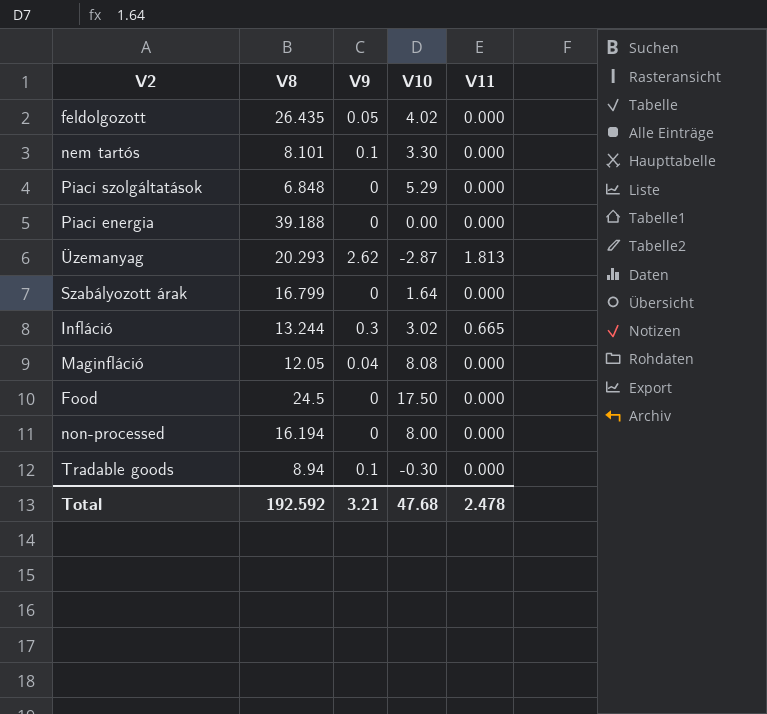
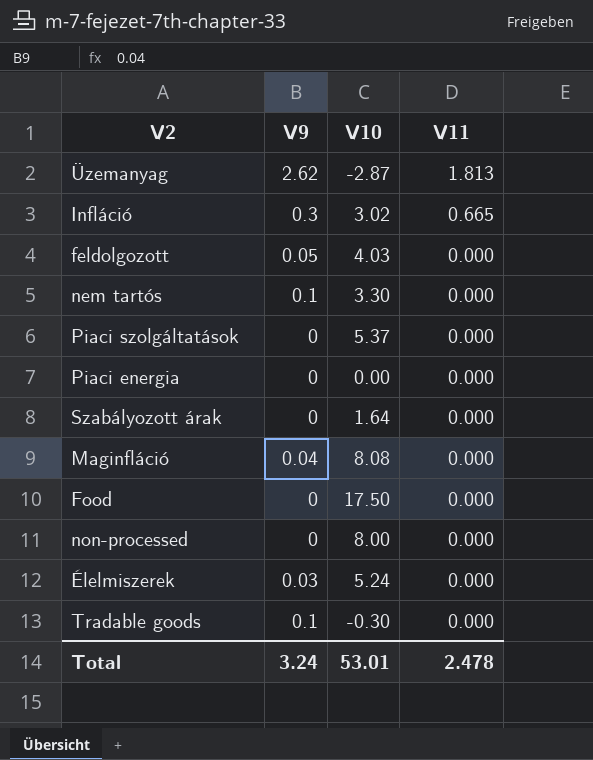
row order: none -> V11 descending
column V8 | position: 2 -> none
feldolgozott | V10: 4.02 -> 4.03
Piaci szolgáltatások | V10: 5.29 -> 5.37
row Élelmiszerek: none -> 0.03 | 5.24 | 0.000
Total | V9: 3.21 -> 3.24
Total | V10: 47.68 -> 53.01

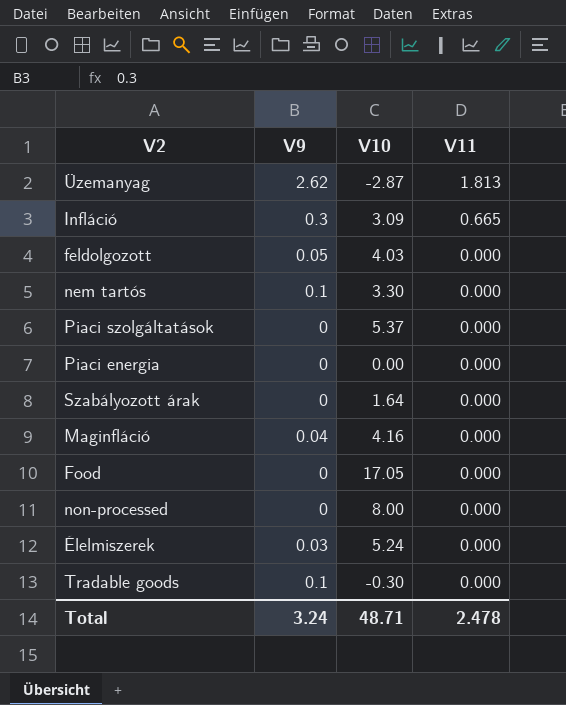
Infláció | V10: 3.02 -> 3.09
Maginfláció | V10: 8.08 -> 4.16
Food | V10: 17.50 -> 17.05
Total | V10: 53.01 -> 48.71

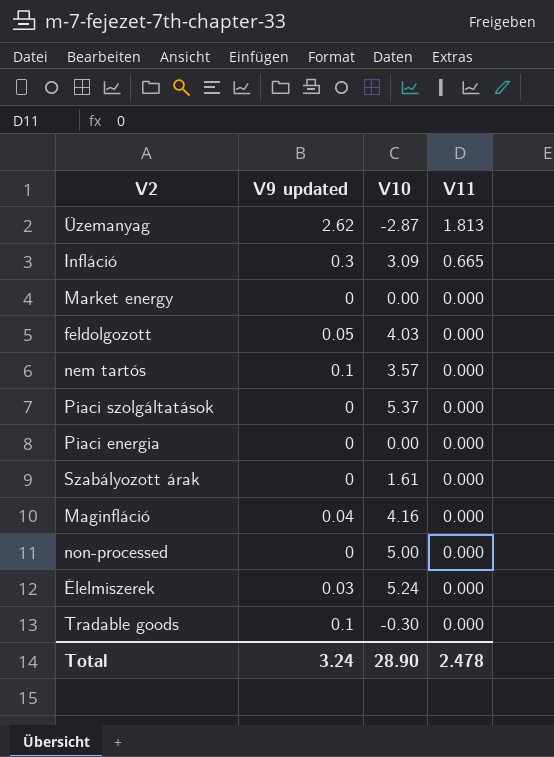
column name: V9 -> V9 updated
row Food: 0 | 17.05 | 0.000 -> none
row Market energy: none -> 0 | 0.00 | 0.000
nem tartós | V10: 3.30 -> 3.57
Szabályozott árak | V10: 1.64 -> 1.61
non-processed | V10: 8.00 -> 5.00
Total | V10: 48.71 -> 28.90

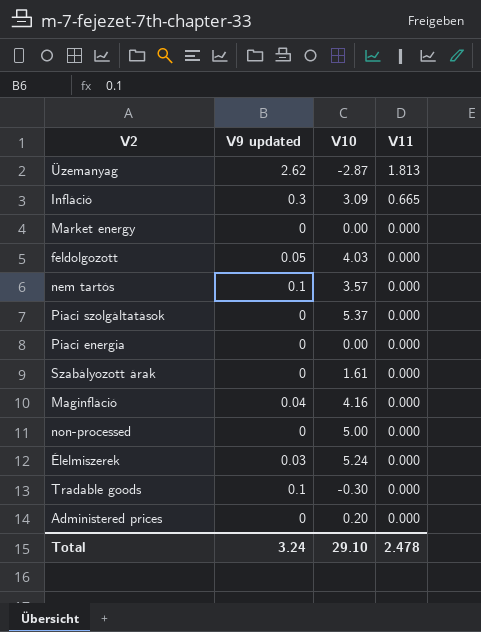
row Administered prices: none -> 0 | 0.20 | 0.000
Total | V10: 28.90 -> 29.10

